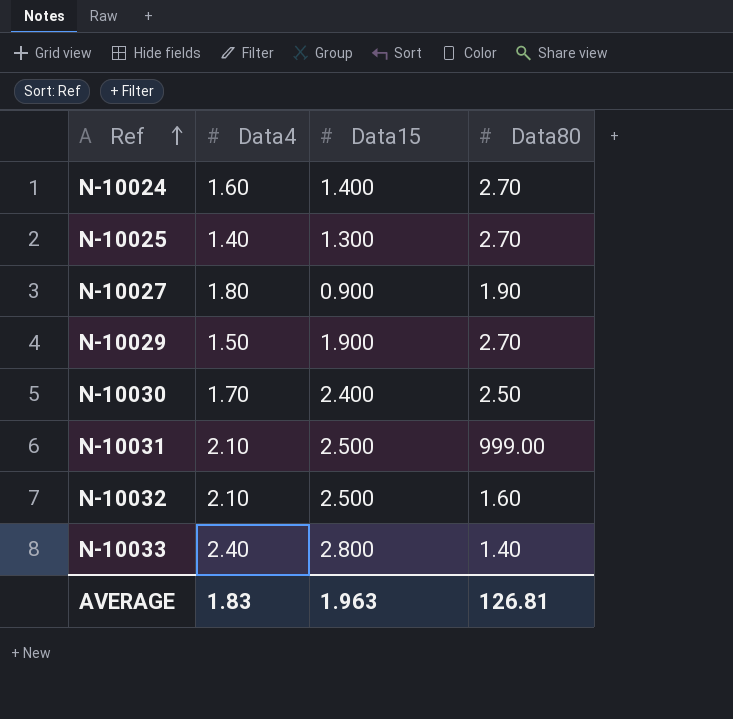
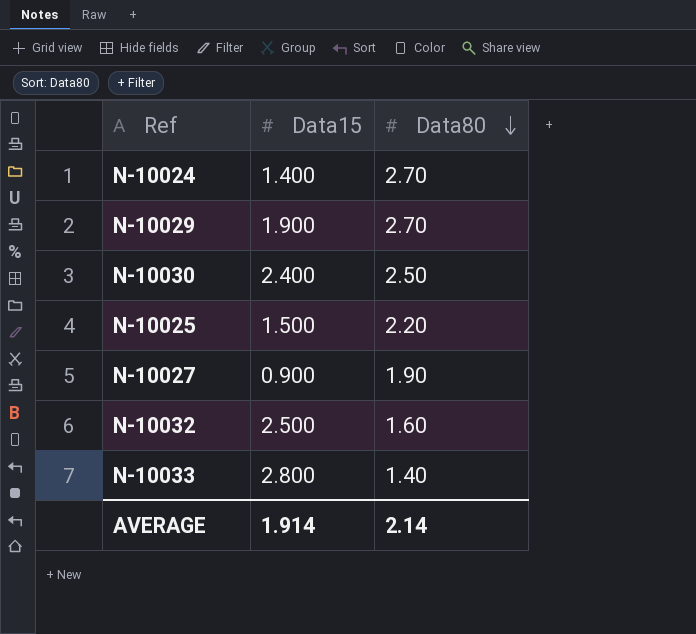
row order: Ref ascending -> Data80 descending
column Data4 | position: 2 -> none
row N-10031: 2.10 | 2.500 | 999.00 -> none
N-10025 | Data15: 1.300 -> 1.500
N-10025 | Data80: 2.70 -> 2.20
AVERAGE | Data15: 1.963 -> 1.914
AVERAGE | Data80: 126.81 -> 2.14

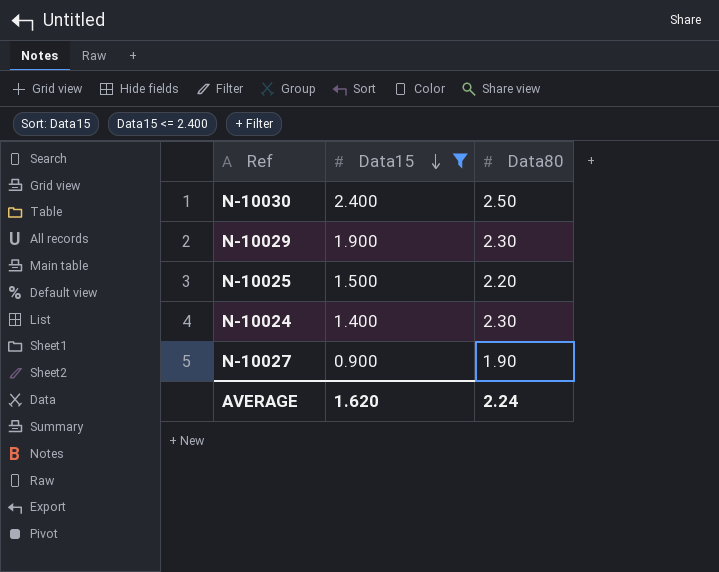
filter: none -> Data15 <= 2.400
row order: Data80 descending -> Data15 descending
N-10029 | Data80: 2.70 -> 2.30
N-10024 | Data80: 2.70 -> 2.30
AVERAGE | Data15: 1.914 -> 1.620
AVERAGE | Data80: 2.14 -> 2.24

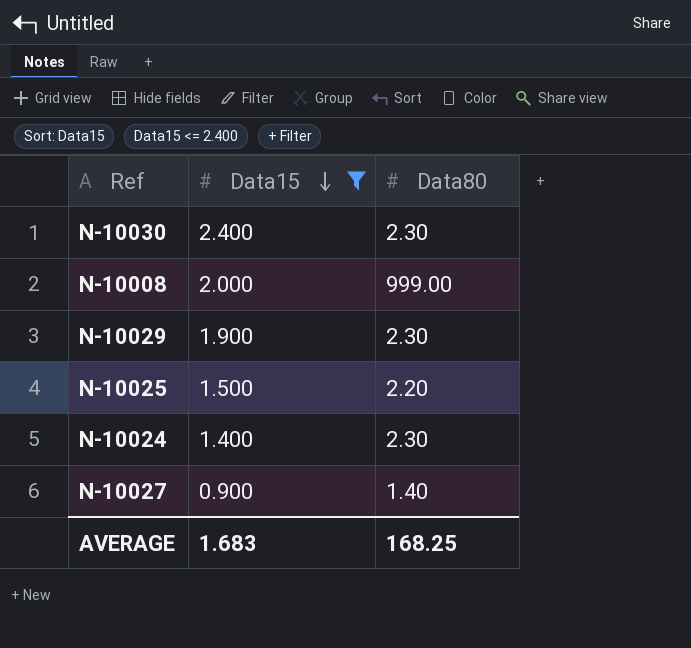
N-10030 | Data80: 2.50 -> 2.30
row N-10008: none -> 2.000 | 999.00
N-10027 | Data80: 1.90 -> 1.40
AVERAGE | Data15: 1.620 -> 1.683
AVERAGE | Data80: 2.24 -> 168.25

